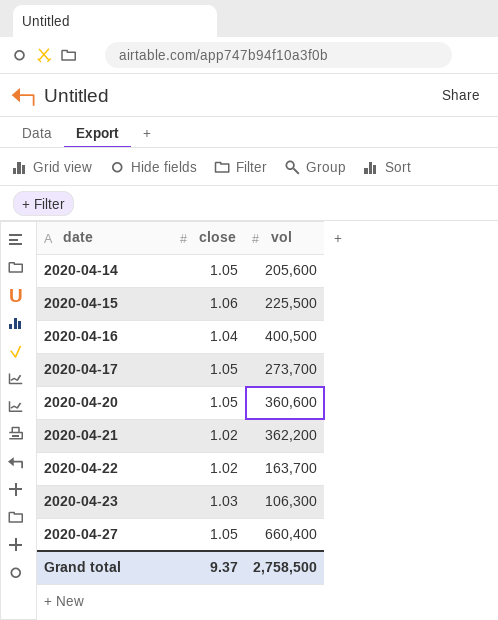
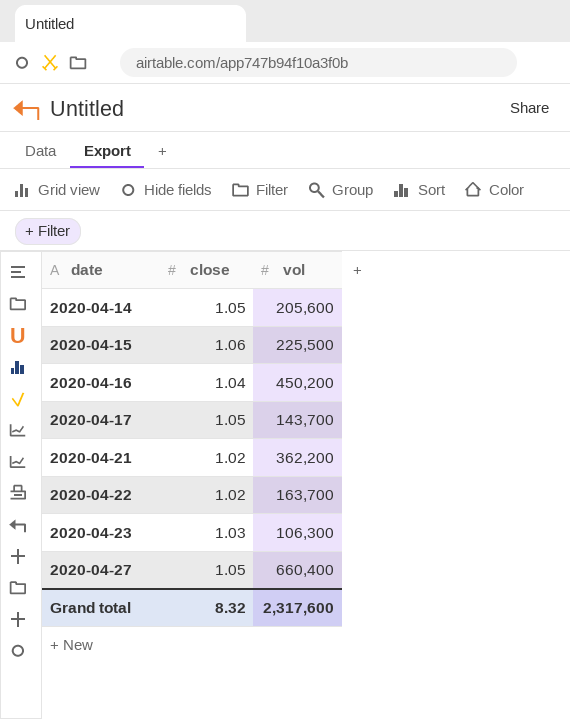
row 2020-04-20: 1.05 | 360,600 -> none
2020-04-16 | vol: 400,500 -> 450,200
2020-04-17 | vol: 273,700 -> 143,700
Grand total | close: 9.37 -> 8.32
Grand total | vol: 2,758,500 -> 2,317,600

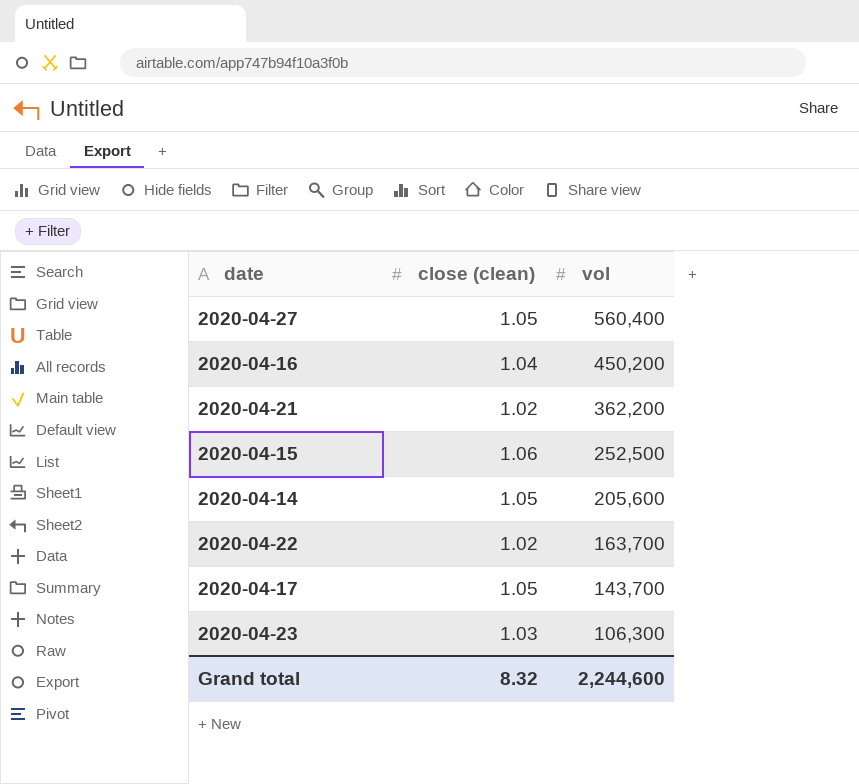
row order: date ascending -> vol descending
column name: close -> close (clean)
2020-04-27 | vol: 660,400 -> 560,400
2020-04-15 | vol: 225,500 -> 252,500
Grand total | vol: 2,317,600 -> 2,244,600

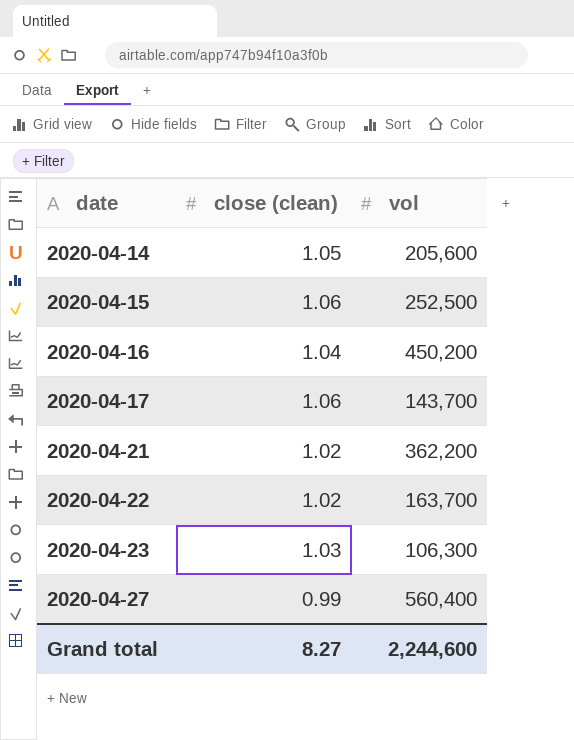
row order: vol descending -> date ascending
2020-04-17 | close (clean): 1.05 -> 1.06
2020-04-27 | close (clean): 1.05 -> 0.99
Grand total | close (clean): 8.32 -> 8.27

